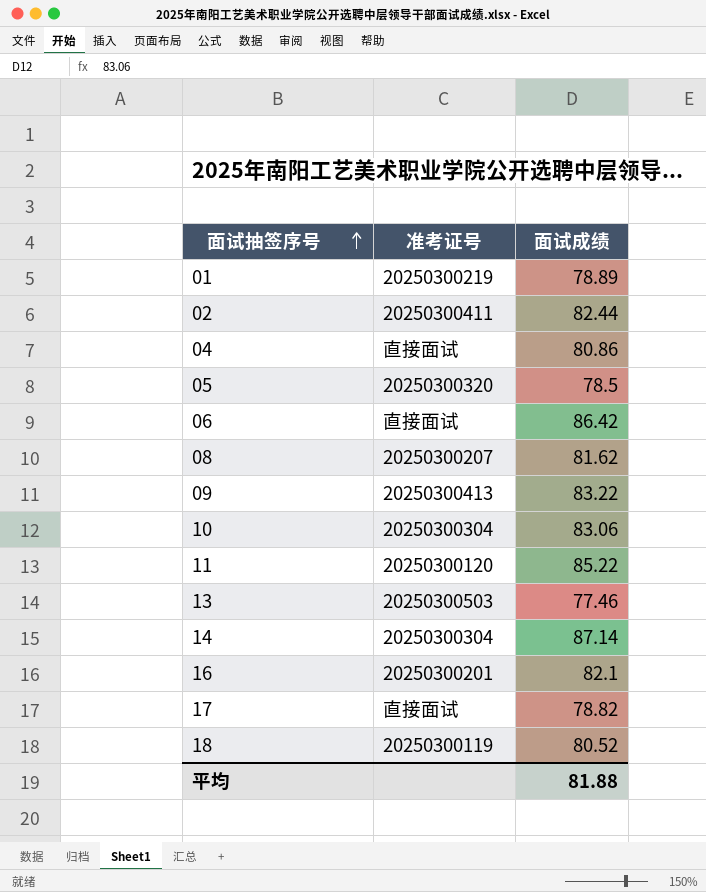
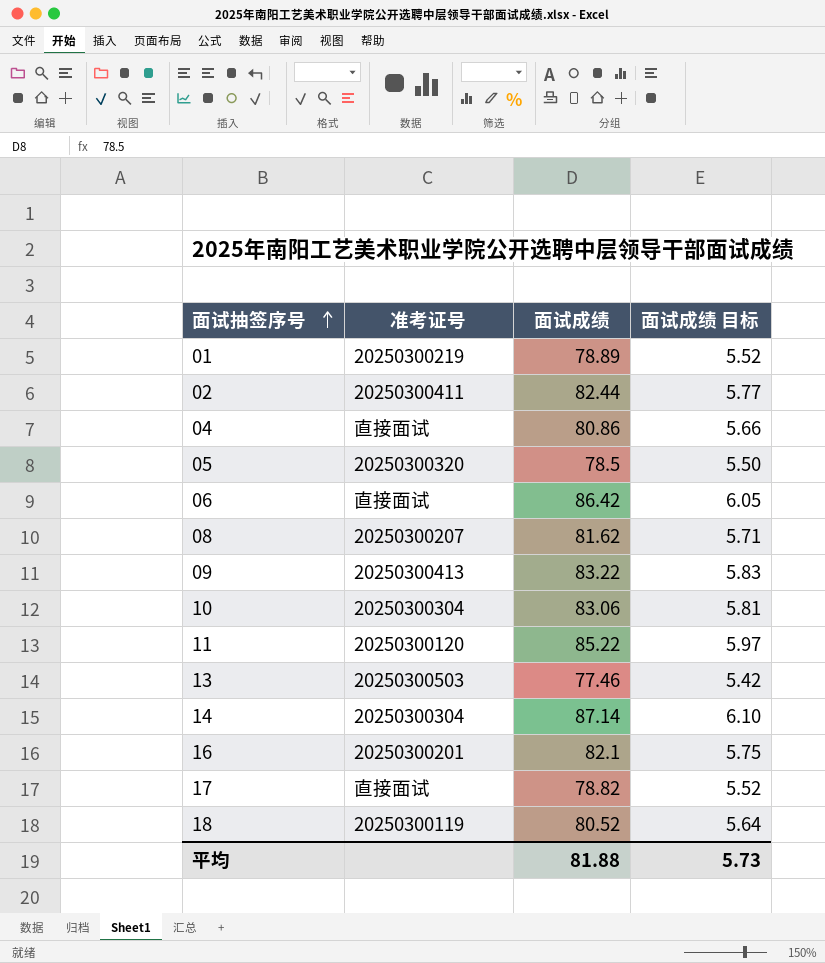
column 面试成绩 目标 | formula: none -> [面试成绩] * 0.07

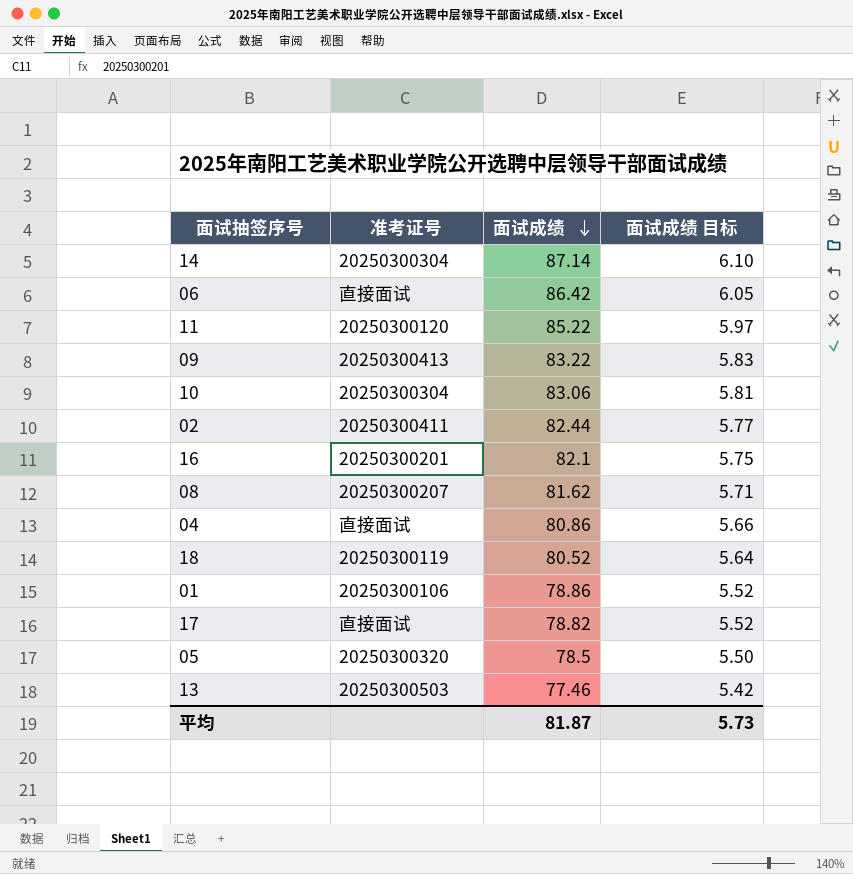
row order: 面试抽签序号 ascending -> 面试成绩 descending
01 | 准考证号: 20250300219 -> 20250300106
01 | 面试成绩: 78.89 -> 78.86
平均 | 面试成绩: 81.88 -> 81.87

